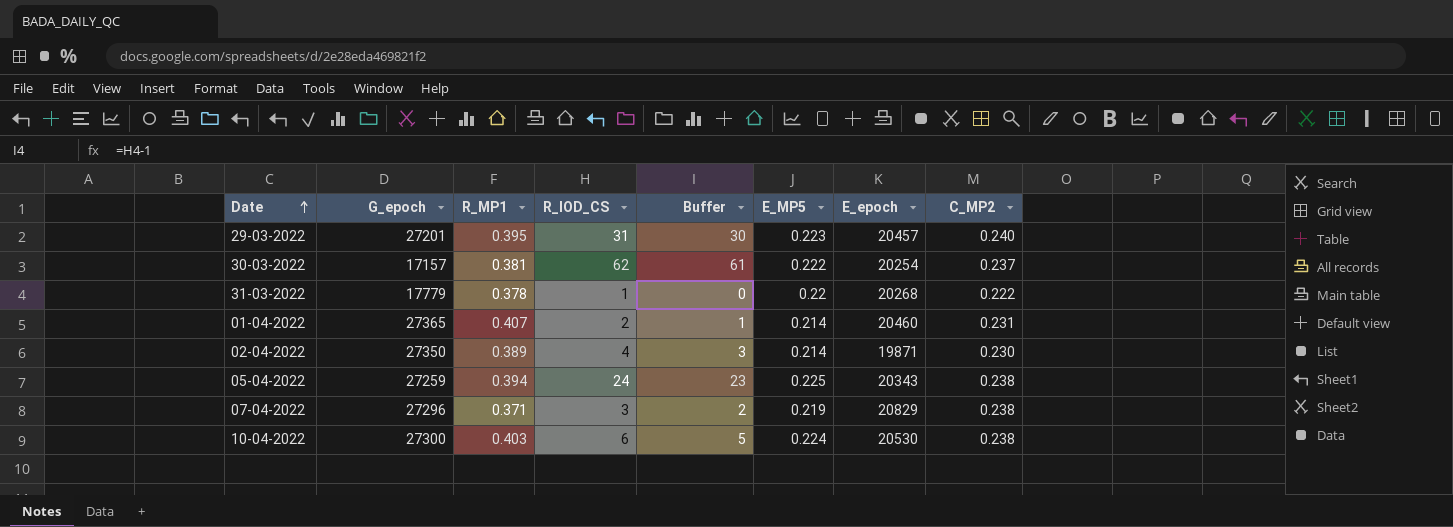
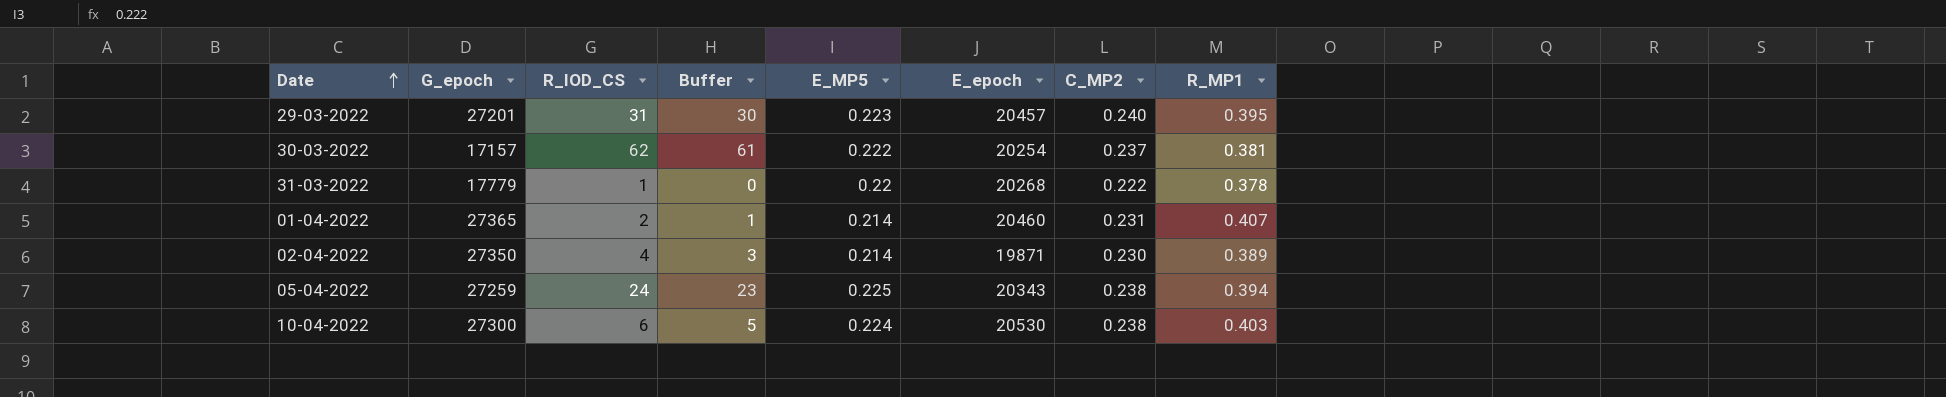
column R_MP1 | position: 3 -> 8
row 07-04-2022: 27296 | 0.371 | 3 | 2 | 0.219 | 20829 | 0.238 -> none

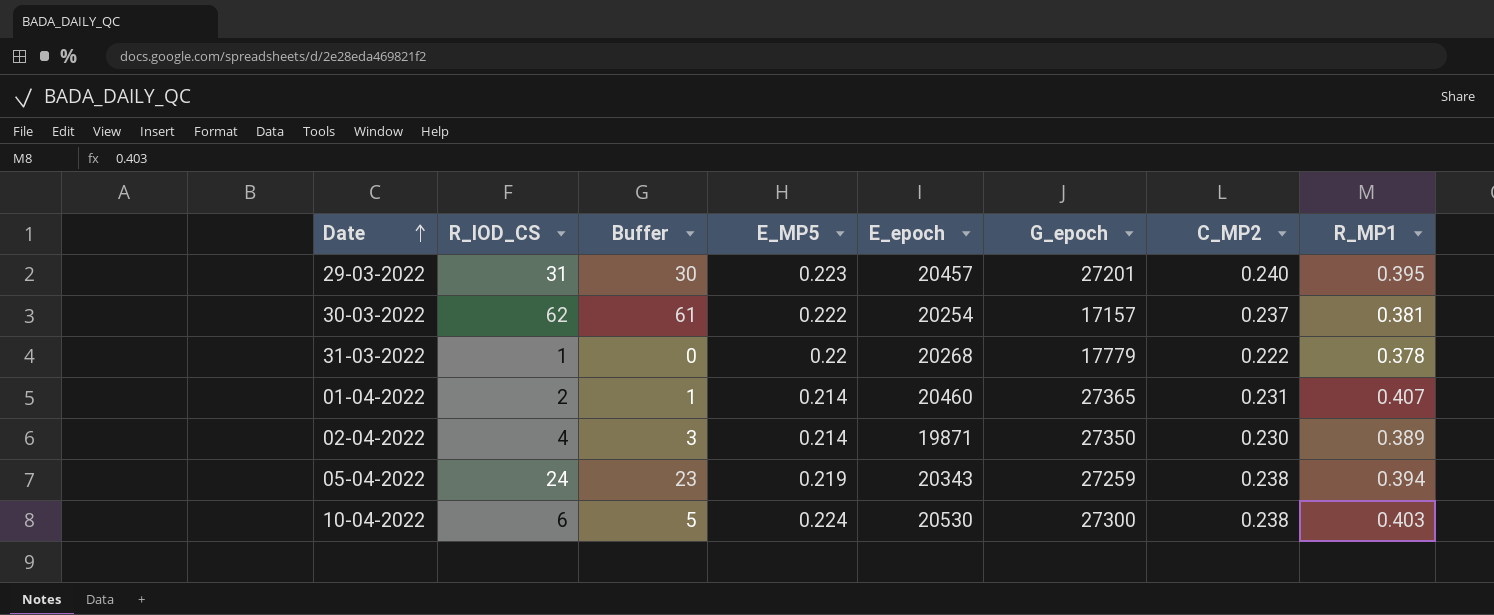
column G_epoch | position: 2 -> 6
05-04-2022 | E_MP5: 0.225 -> 0.219

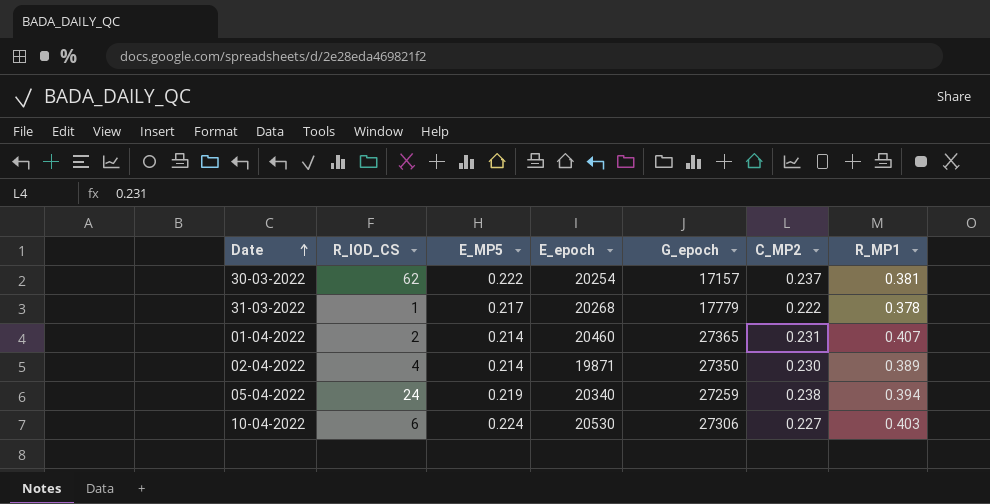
column Buffer | formula: [R_IOD_CS] - 1 -> none
row 29-03-2022: 31 | 30 | 0.223 | 20457 | 27201 | 0.240 | 0.395 -> none
31-03-2022 | E_MP5: 0.22 -> 0.217
05-04-2022 | E_epoch: 20343 -> 20340
10-04-2022 | G_epoch: 27300 -> 27306
10-04-2022 | C_MP2: 0.238 -> 0.227

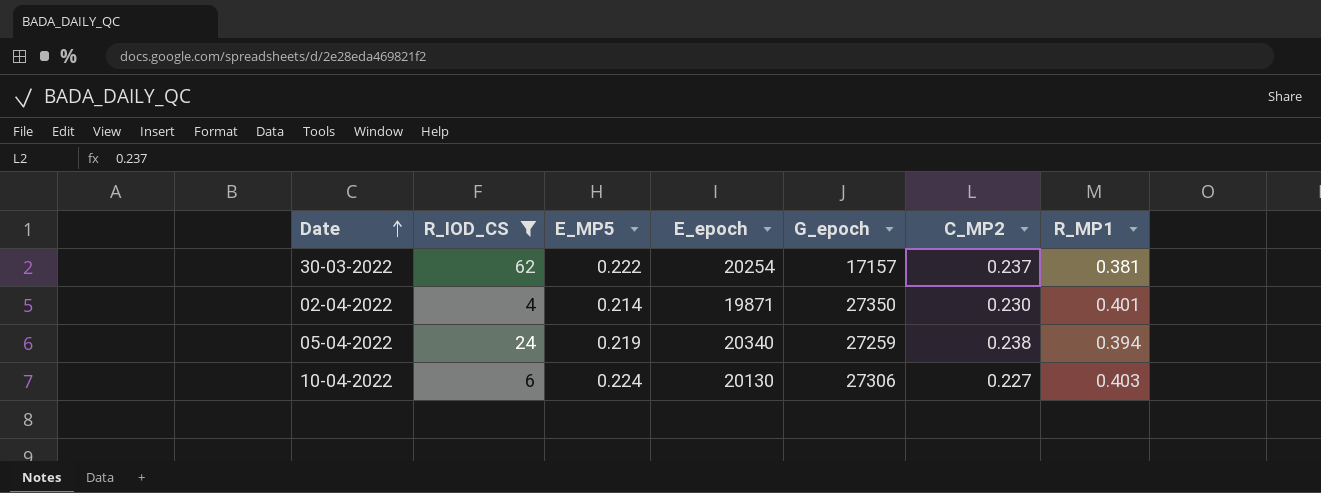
filter: none -> R_IOD_CS >= 4
02-04-2022 | R_MP1: 0.389 -> 0.401
10-04-2022 | E_epoch: 20530 -> 20130

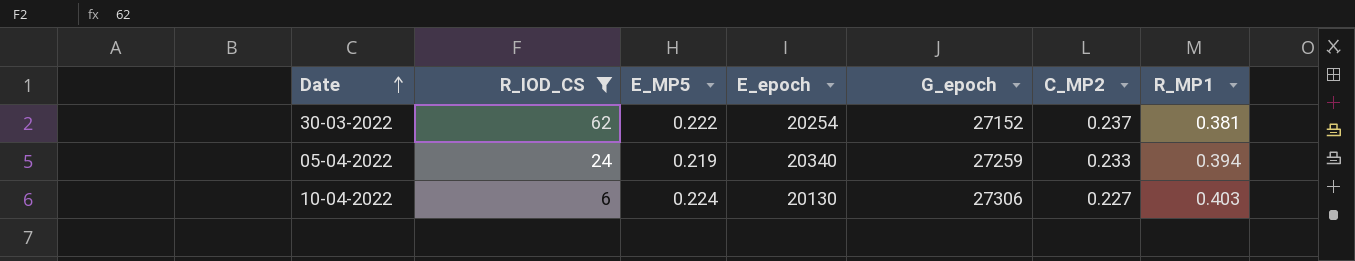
row 02-04-2022: 4 | 0.214 | 19871 | 27350 | 0.230 | 0.401 -> none
30-03-2022 | G_epoch: 17157 -> 27152
05-04-2022 | C_MP2: 0.238 -> 0.233

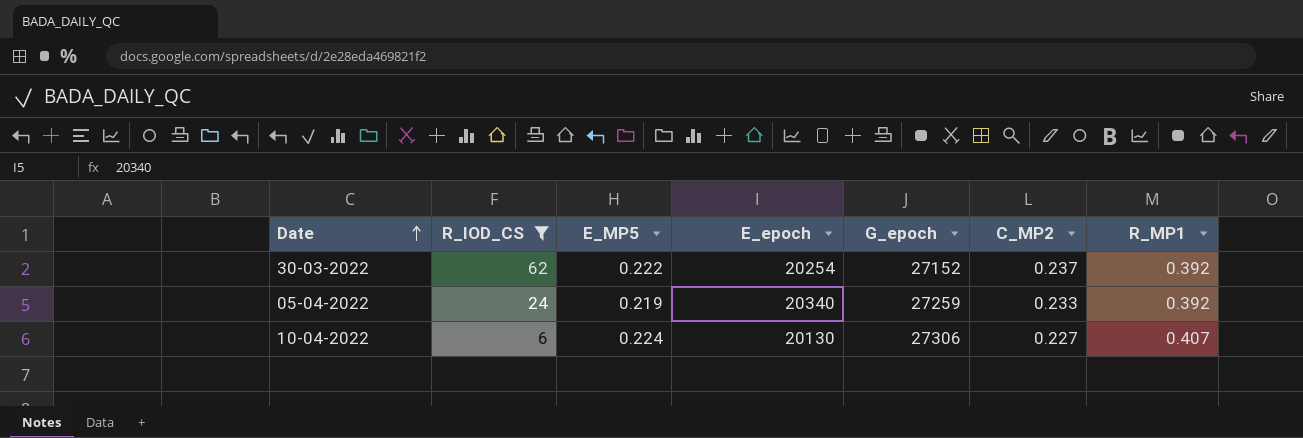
30-03-2022 | R_MP1: 0.381 -> 0.392
05-04-2022 | R_MP1: 0.394 -> 0.392
10-04-2022 | R_MP1: 0.403 -> 0.407

